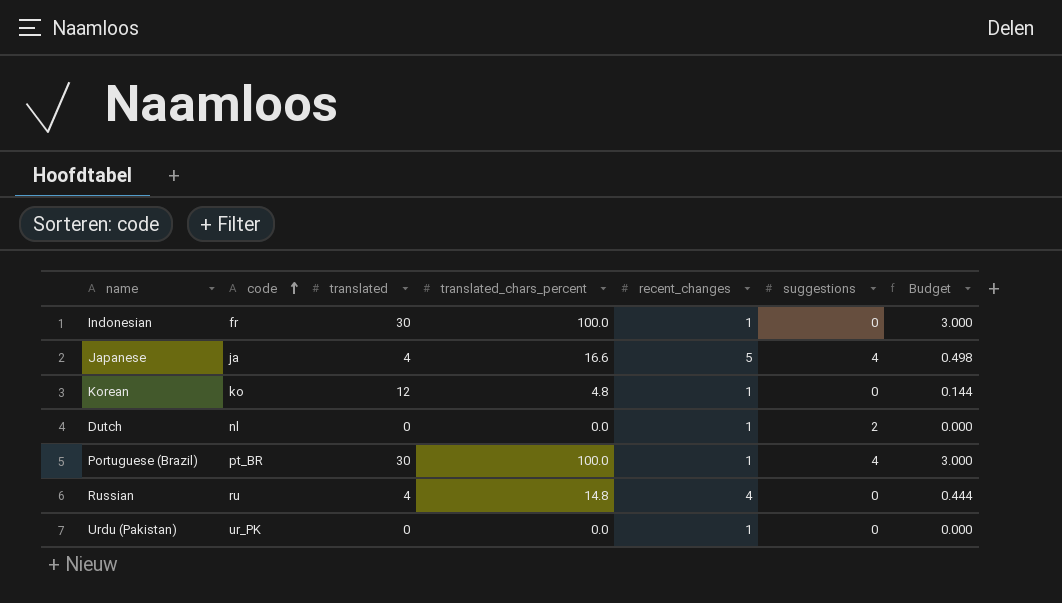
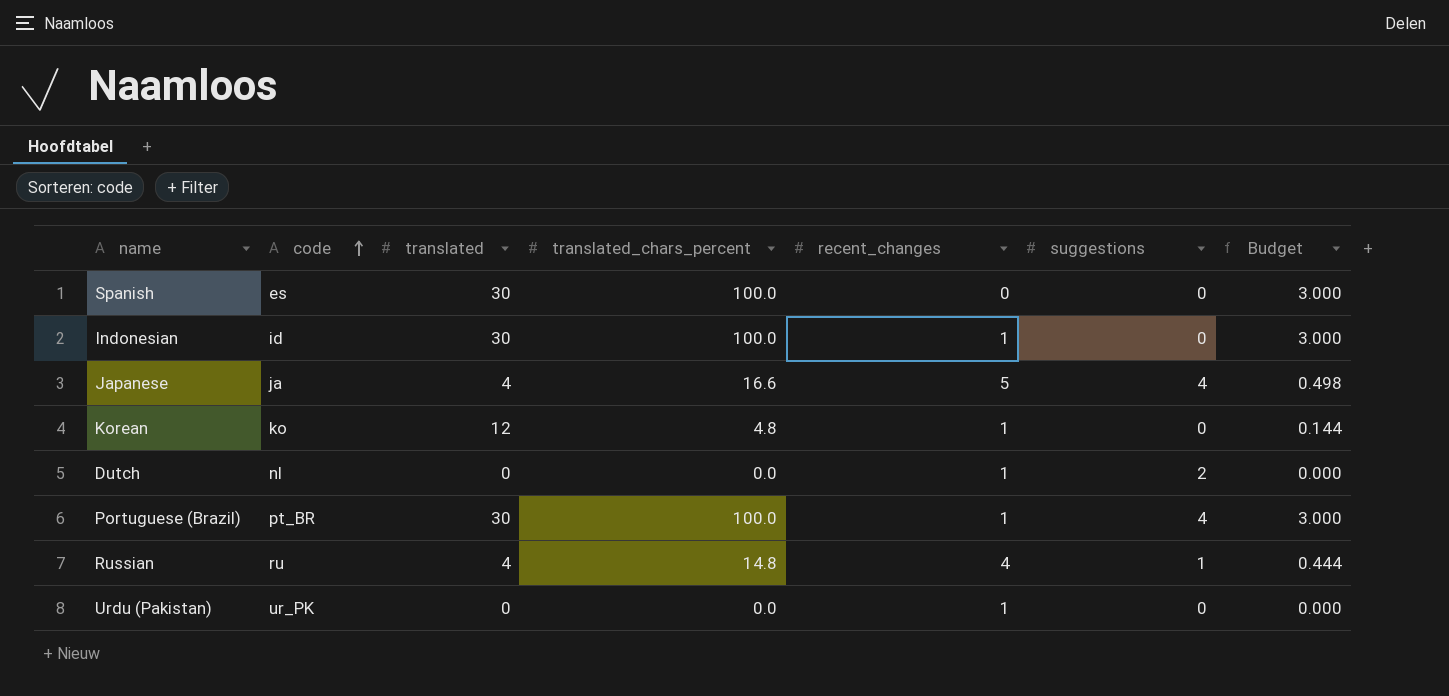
row Spanish: none -> es | 30 | 100.0 | 0 | 0 | 3.000
Indonesian | code: fr -> id
Russian | suggestions: 0 -> 1

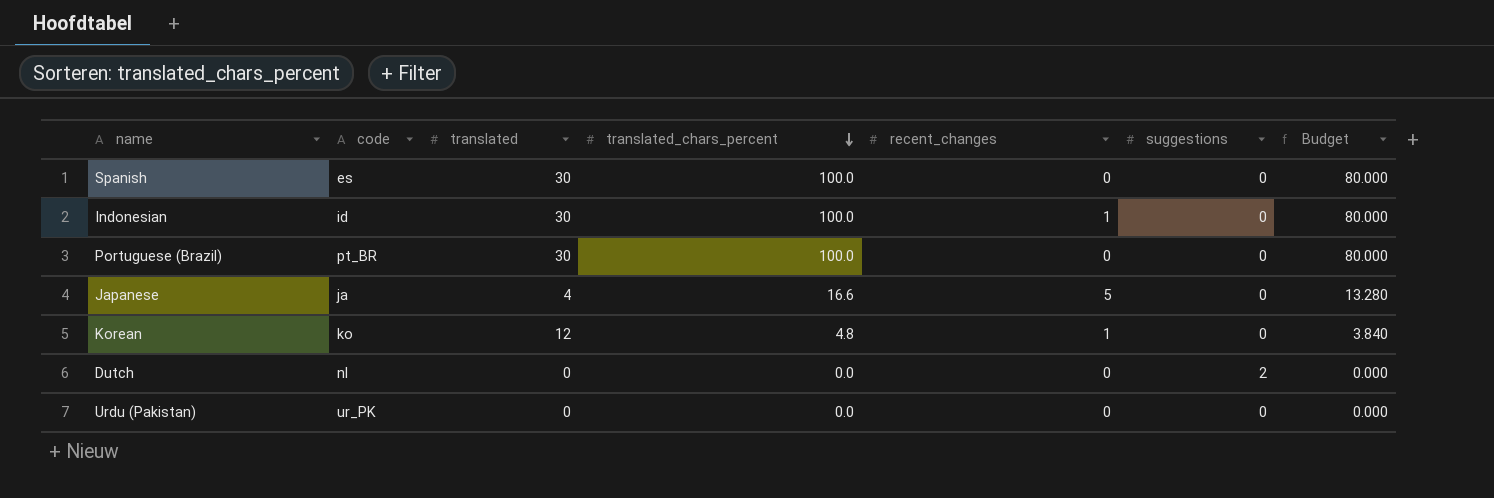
row order: code ascending -> translated_chars_percent descending
column Budget | formula: [translated_chars_percent] * 0.03 -> [translated_chars_percent] * 0.8
row Russian: ru | 4 | 14.8 | 4 | 1 | 0.444 -> none
Portuguese (Brazil) | recent_changes: 1 -> 0
Portuguese (Brazil) | suggestions: 4 -> 0
Japanese | suggestions: 4 -> 0
Dutch | recent_changes: 1 -> 0
Urdu (Pakistan) | recent_changes: 1 -> 0

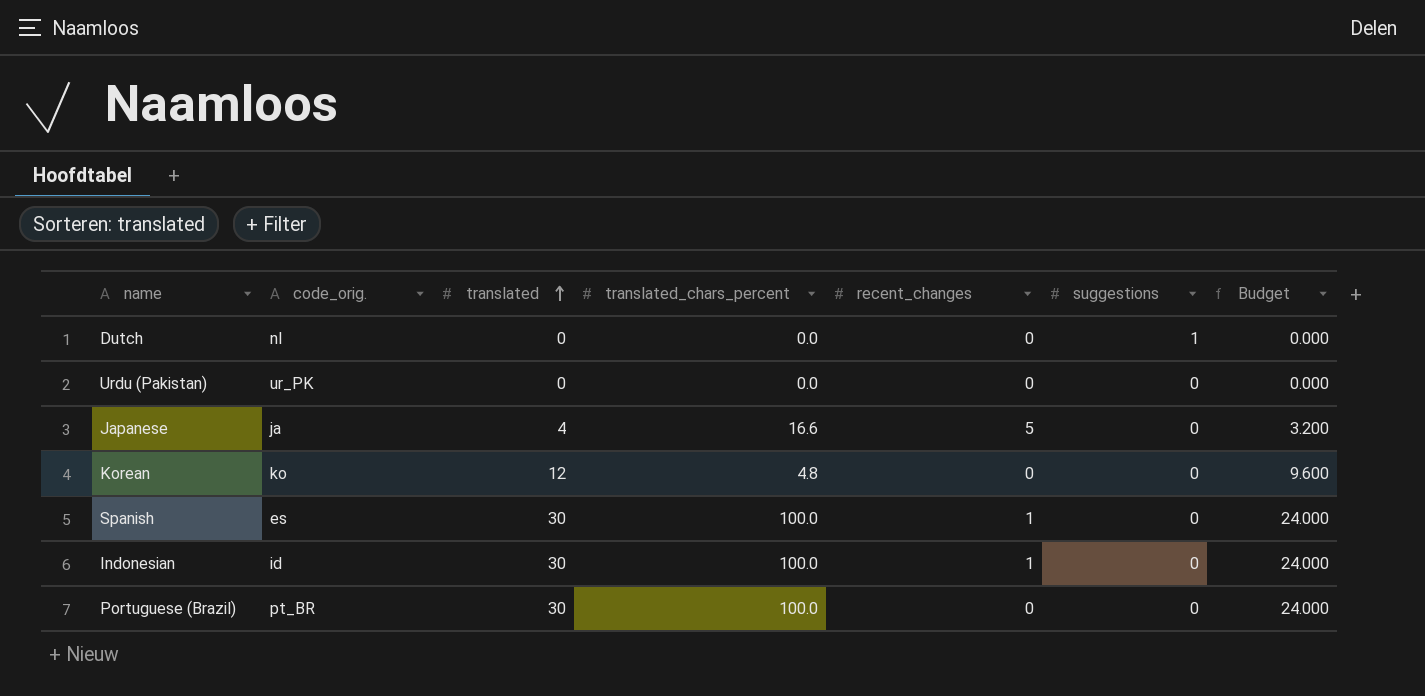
row order: translated_chars_percent descending -> translated ascending
column name: code -> code_orig.
column Budget | formula: [translated_chars_percent] * 0.8 -> [translated] * 0.8
Dutch | suggestions: 2 -> 1
Korean | recent_changes: 1 -> 0
Spanish | recent_changes: 0 -> 1

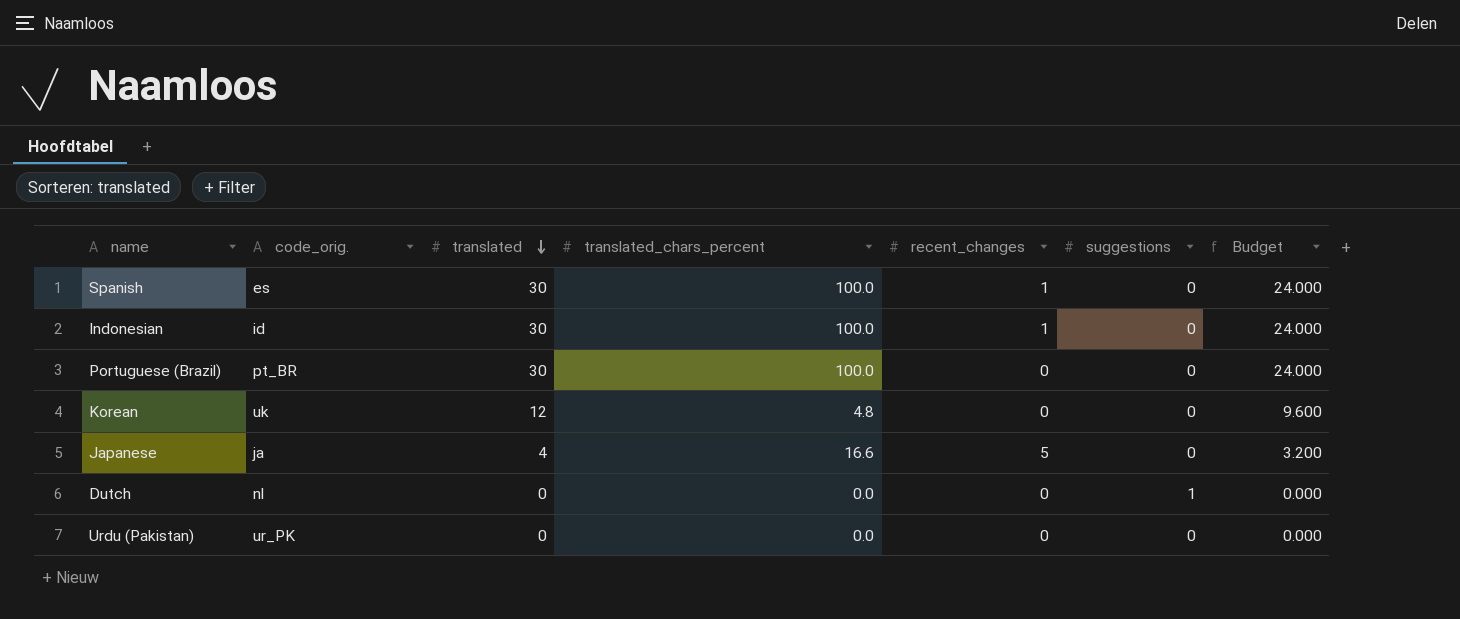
row order: translated ascending -> translated descending
Korean | code_orig.: ko -> uk

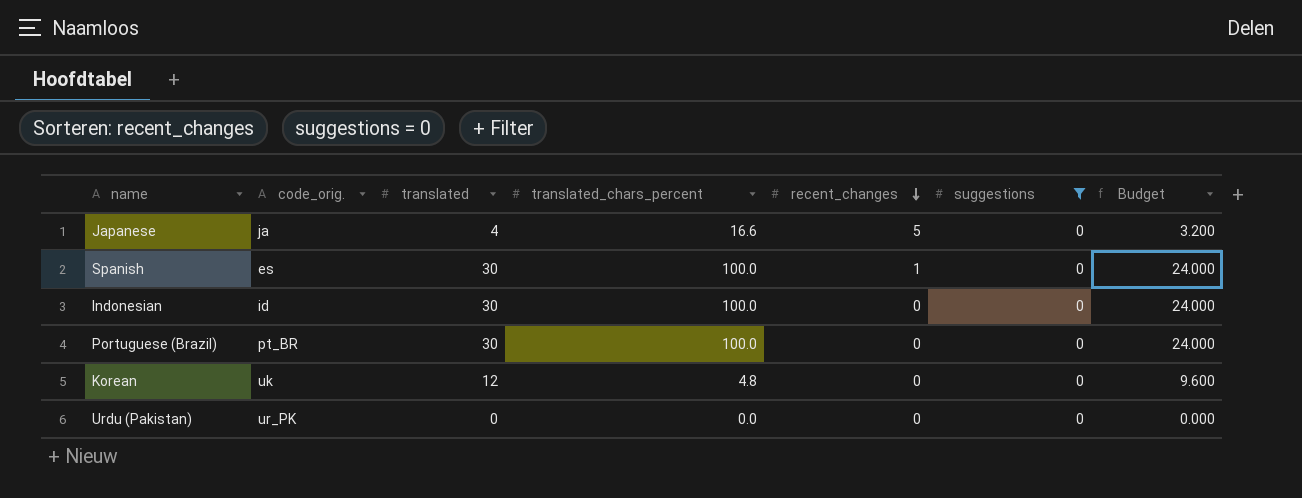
filter: none -> suggestions = 0
row order: translated descending -> recent_changes descending
Indonesian | recent_changes: 1 -> 0

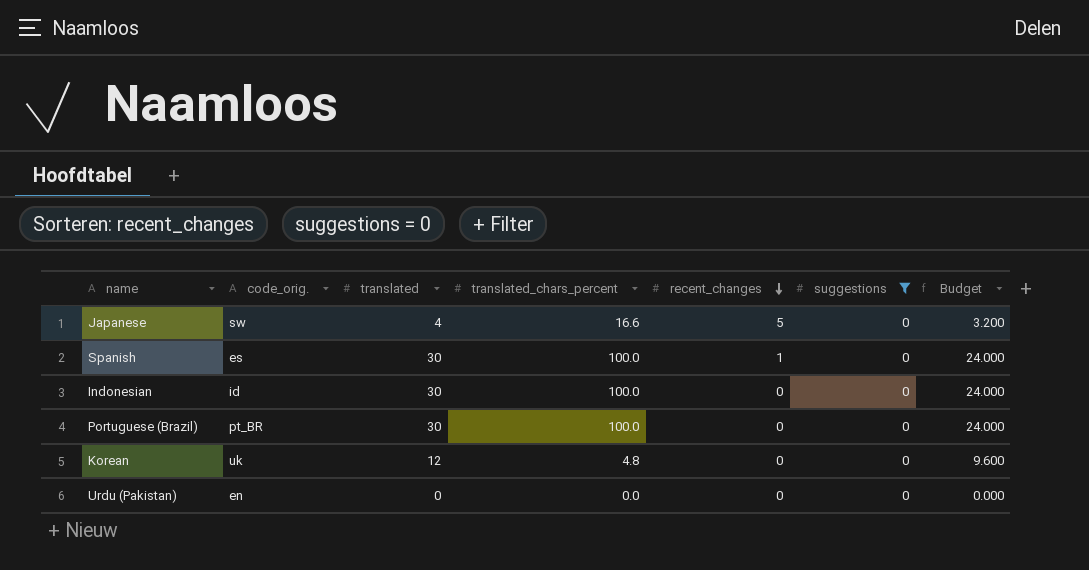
Japanese | code_orig.: ja -> sw
Urdu (Pakistan) | code_orig.: ur_PK -> en

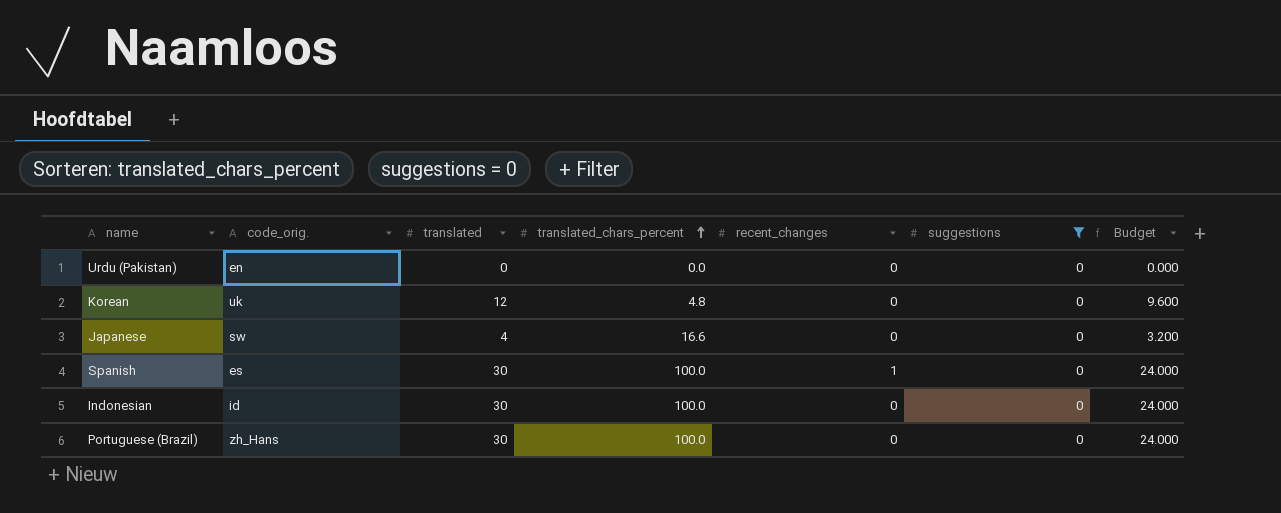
row order: recent_changes descending -> translated_chars_percent ascending
Japanese | recent_changes: 5 -> 0
Portuguese (Brazil) | code_orig.: pt_BR -> zh_Hans

